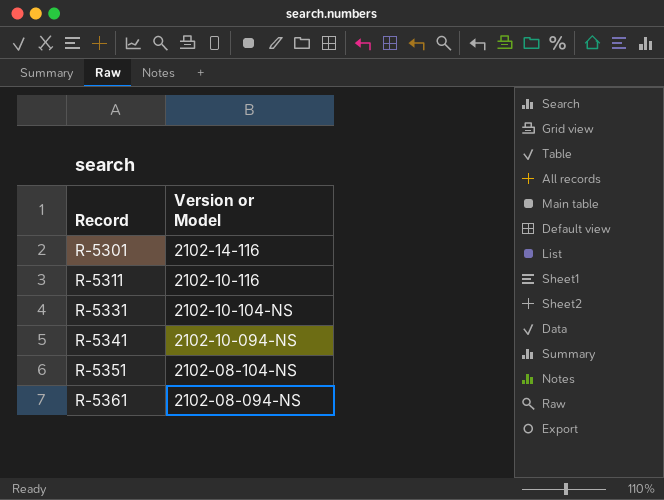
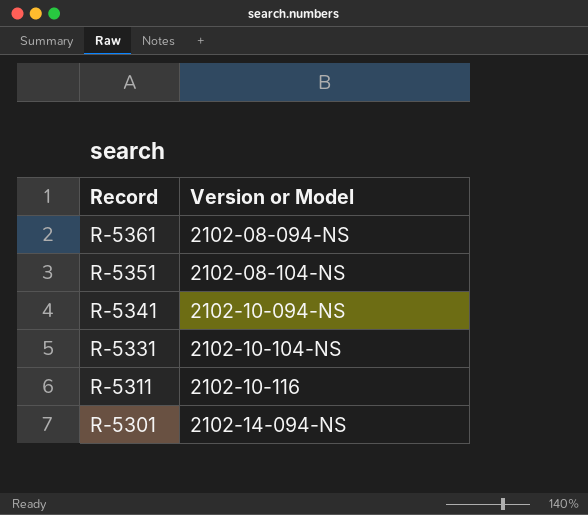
row order: Record ascending -> Record descending
R-5301 | Version or Model: 2102-14-116 -> 2102-14-094-NS

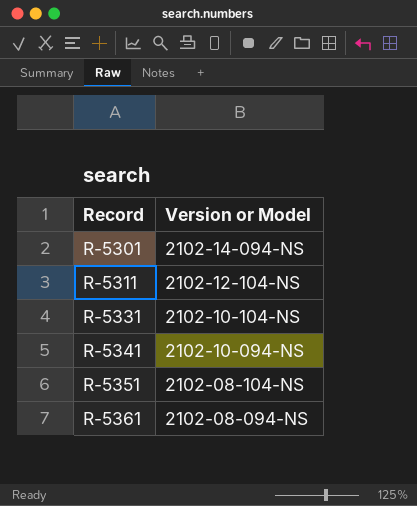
row order: Record descending -> Record ascending
R-5311 | Version or Model: 2102-10-116 -> 2102-12-104-NS

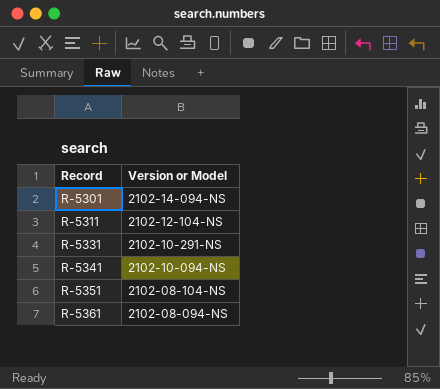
R-5331 | Version or Model: 2102-10-104-NS -> 2102-10-291-NS

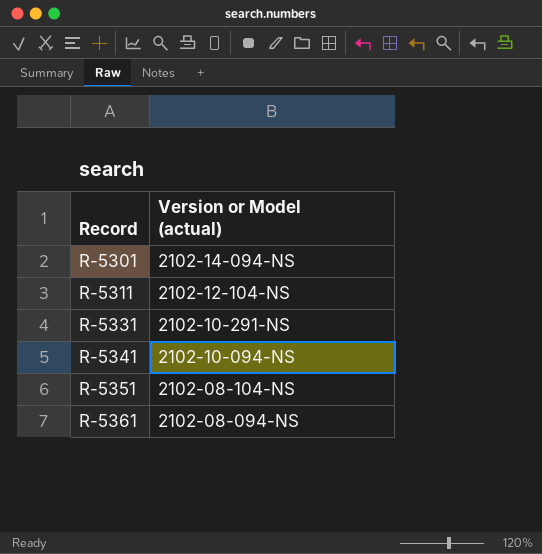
column name: Version or Model -> Version or Model (actual)

